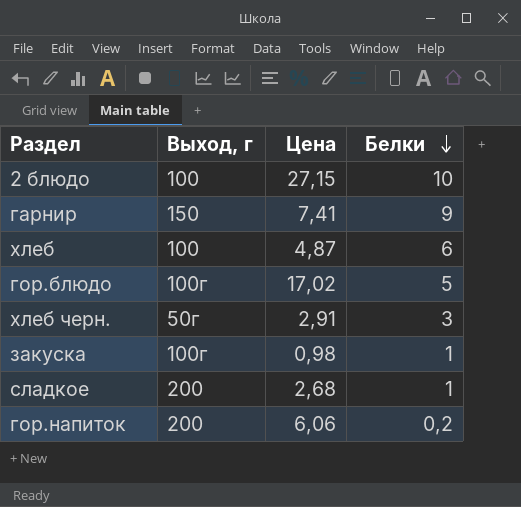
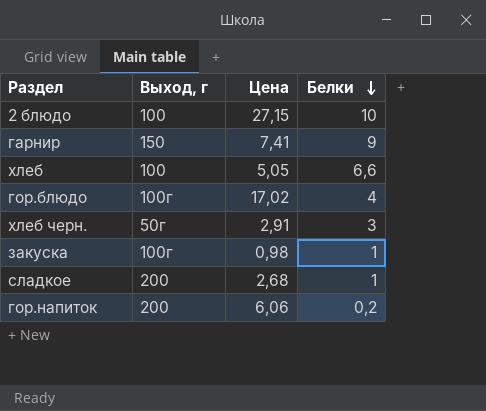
хлеб | Цена: 4,87 -> 5,05
хлеб | Белки: 6 -> 6,6
гор.блюдо | Белки: 5 -> 4

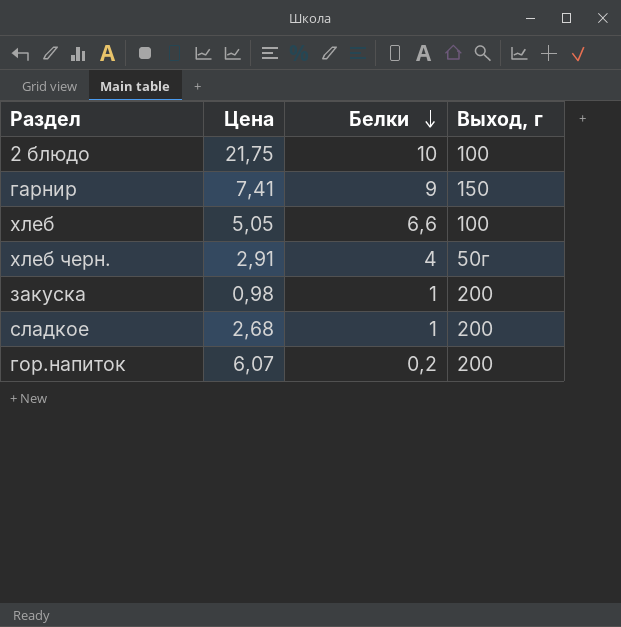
column Выход, г | position: 2 -> 4
row гор.блюдо: 100г | 17,02 | 4 -> none
2 блюдо | Цена: 27,15 -> 21,75
хлеб черн. | Белки: 3 -> 4
закуска | Выход, г: 100г -> 200
гор.напиток | Цена: 6,06 -> 6,07

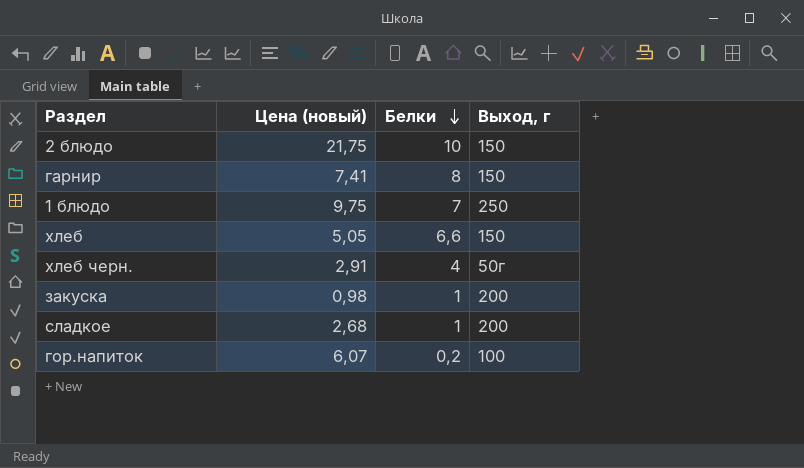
column name: Цена -> Цена (новый)
2 блюдо | Выход, г: 100 -> 150
гарнир | Белки: 9 -> 8
row 1 блюдо: none -> 9,75 | 7 | 250
хлеб | Выход, г: 100 -> 150
гор.напиток | Выход, г: 200 -> 100

